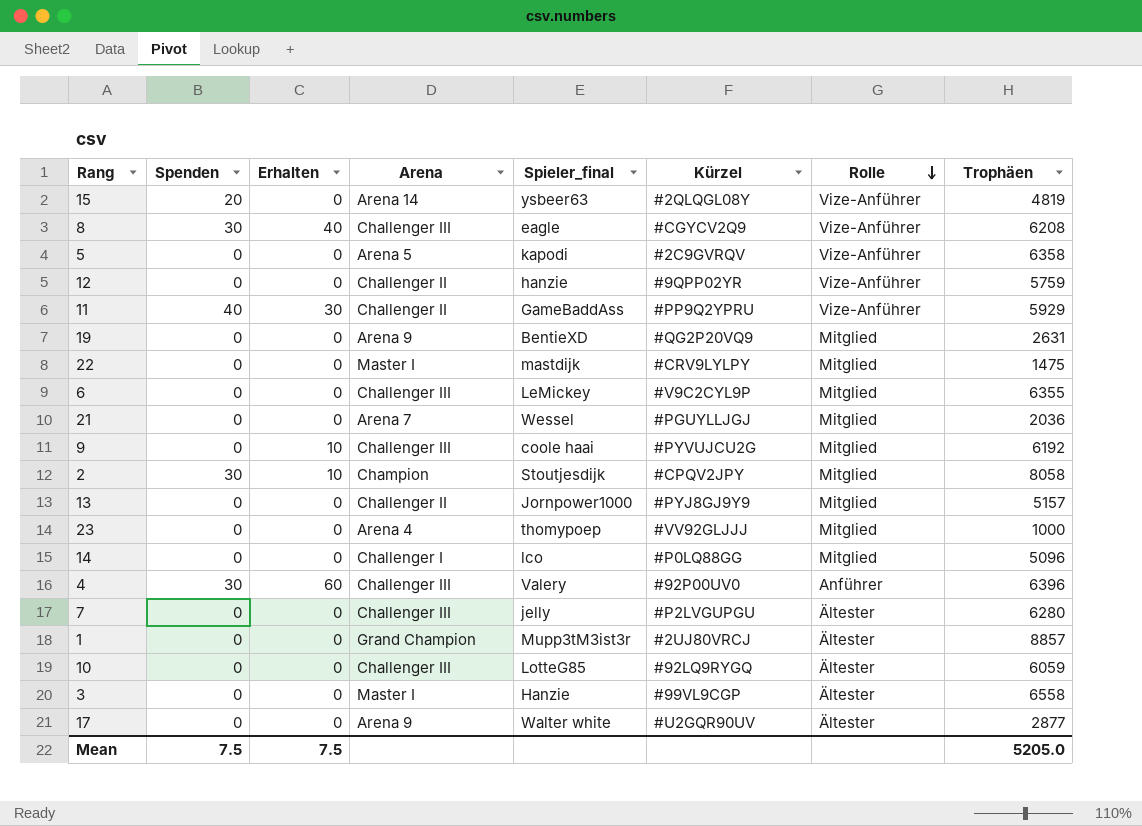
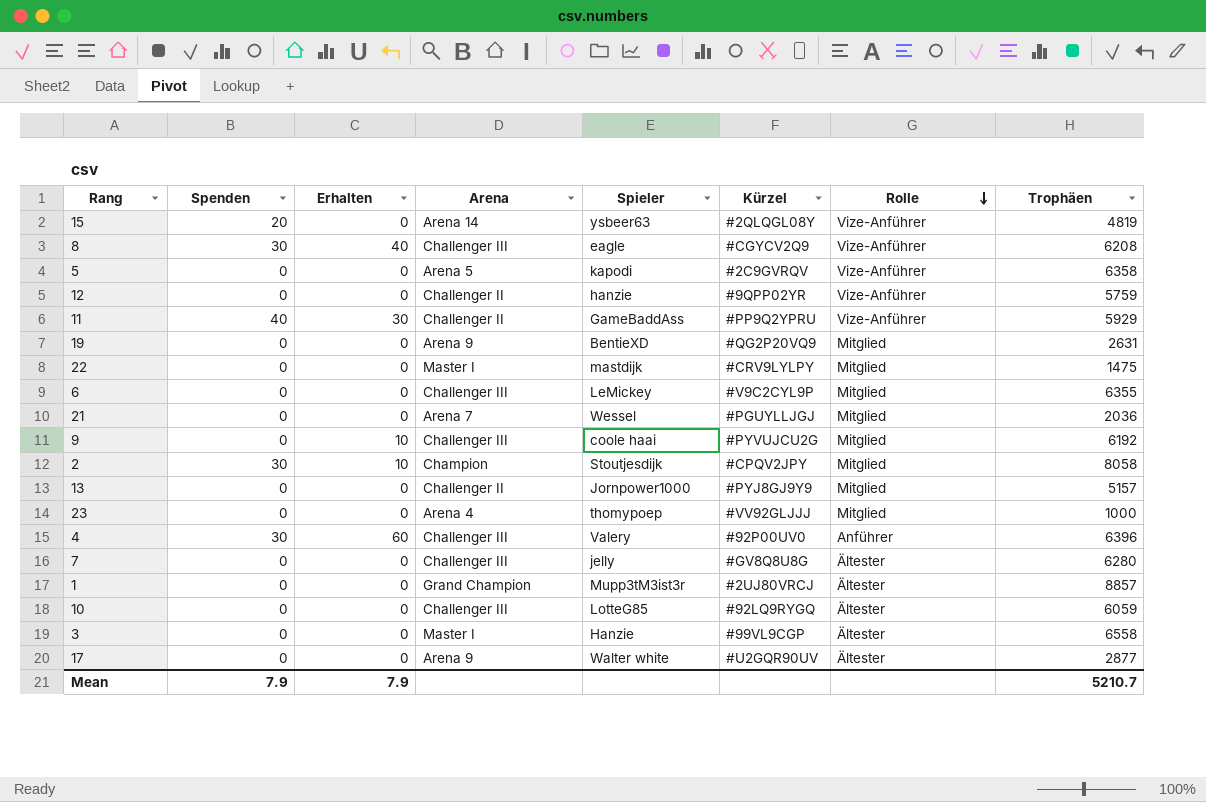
column name: Spieler_final -> Spieler
row 14: 0 | 0 | Challenger I | lco | #P0LQ88GG | Mitglied | 5096 -> none
7 | Kürzel: #P2LVGUPGU -> #GV8Q8U8G
Mean | Spenden: 7.5 -> 7.9
Mean | Erhalten: 7.5 -> 7.9
Mean | Trophäen: 5205.0 -> 5210.7

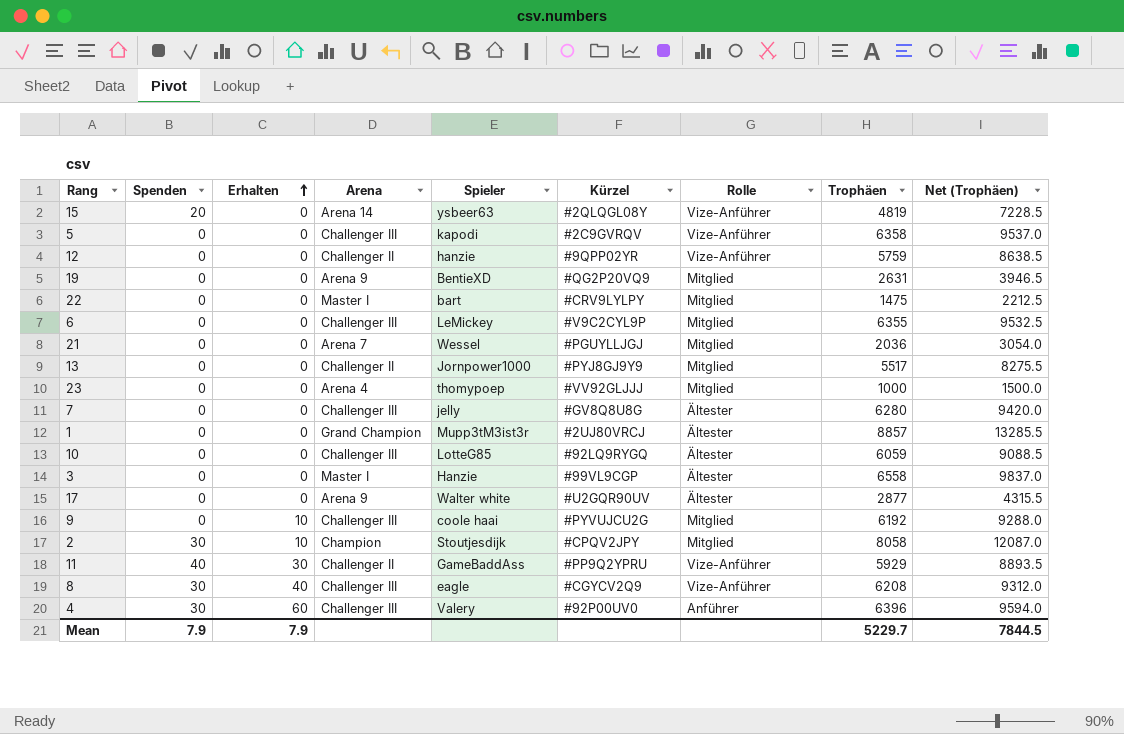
row order: Rolle descending -> Erhalten ascending
column Net (Trophäen) | formula: none -> [Trophäen] * 1.5
5 | Arena: Arena 5 -> Challenger III
22 | Spieler: mastdijk -> bart
13 | Trophäen: 5157 -> 5517
Mean | Trophäen: 5210.7 -> 5229.7

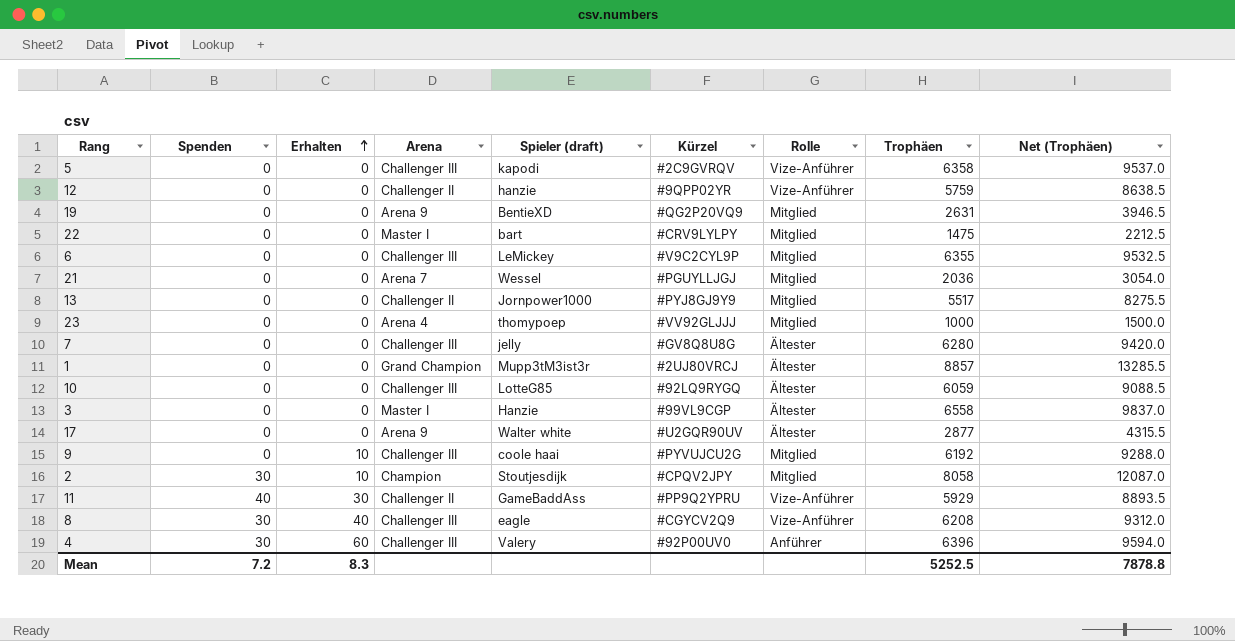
column name: Spieler -> Spieler (draft)
row 15: 20 | 0 | Arena 14 | ysbeer63 | #2QLQGL08Y | Vize-Anführer | 4819 | 7228.5 -> none
Mean | Spenden: 7.9 -> 7.2
Mean | Erhalten: 7.9 -> 8.3
Mean | Trophäen: 5229.7 -> 5252.5
Mean | Net (Trophäen): 7844.5 -> 7878.8

